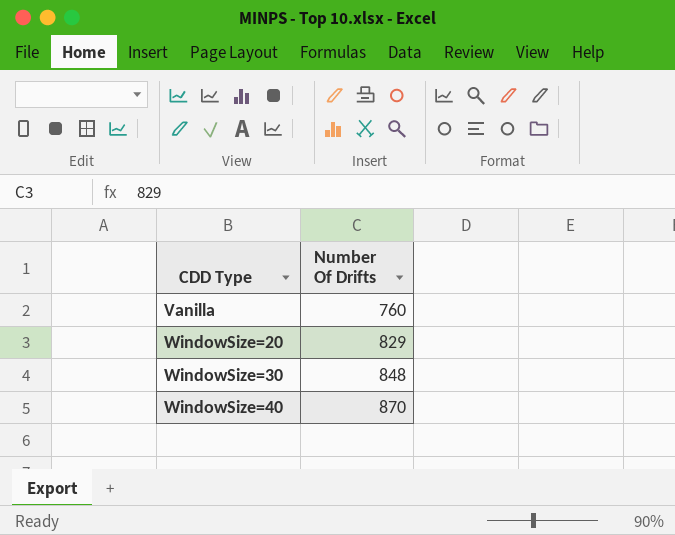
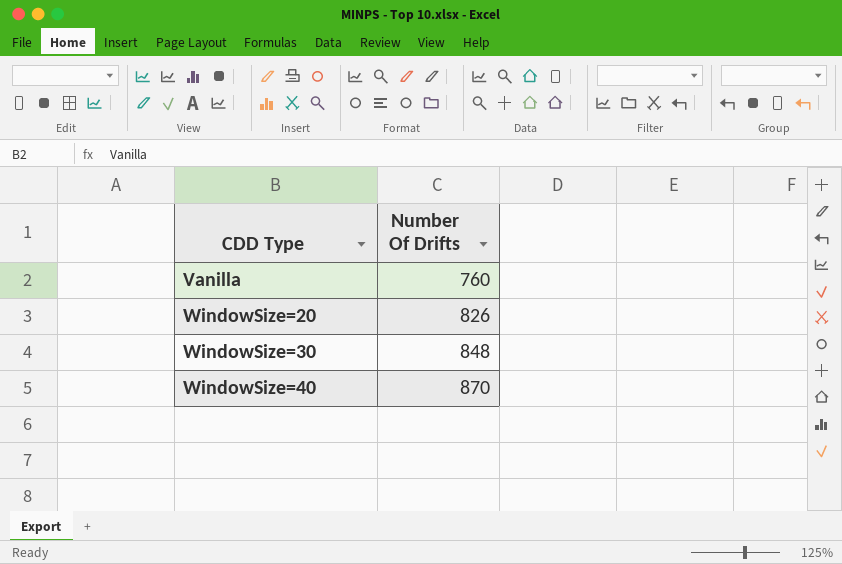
WindowSize=20 | Number Of Drifts: 829 -> 826

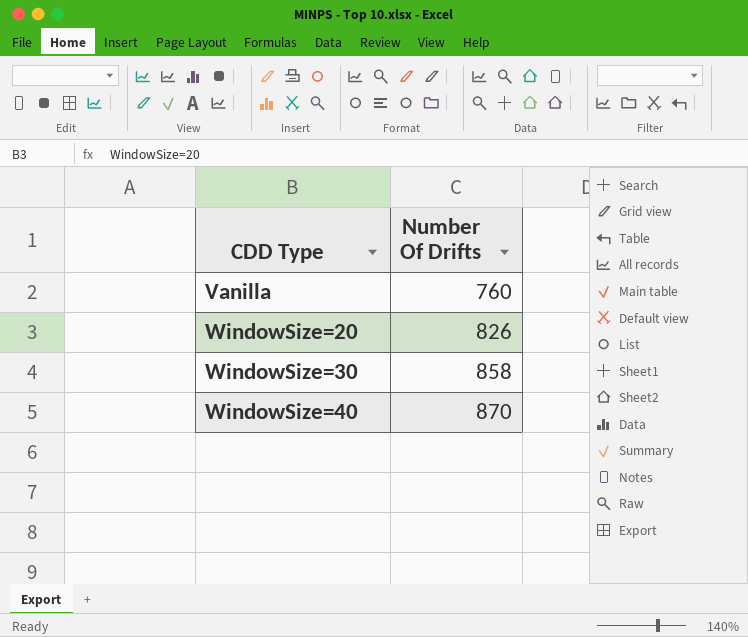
WindowSize=30 | Number Of Drifts: 848 -> 858

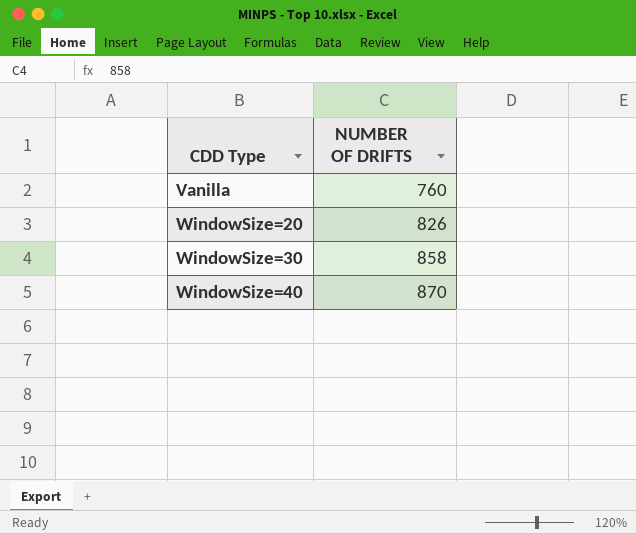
column name: Number Of Drifts -> NUMBER OF DRIFTS

